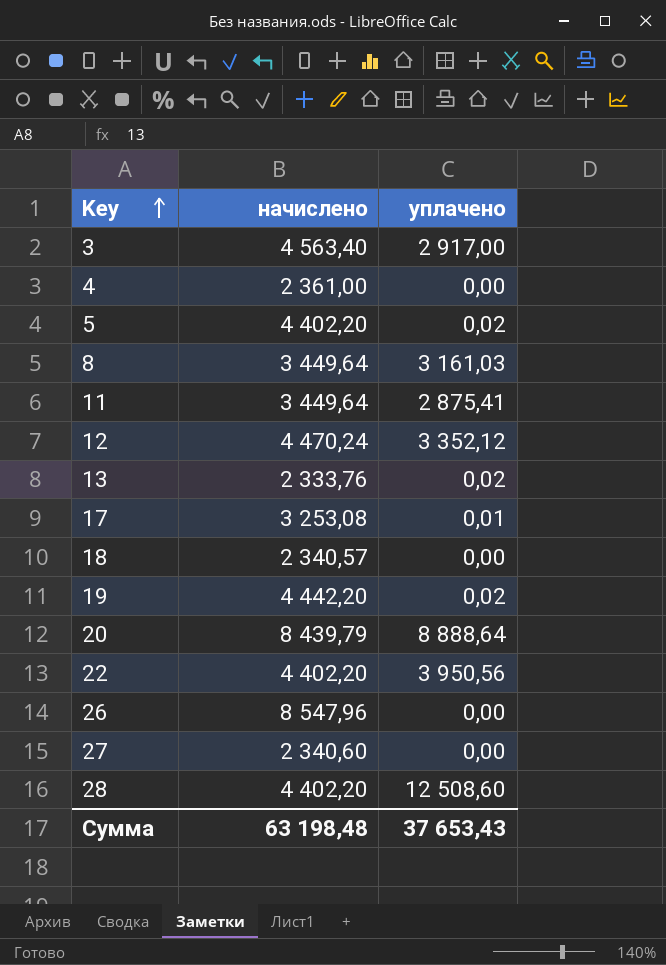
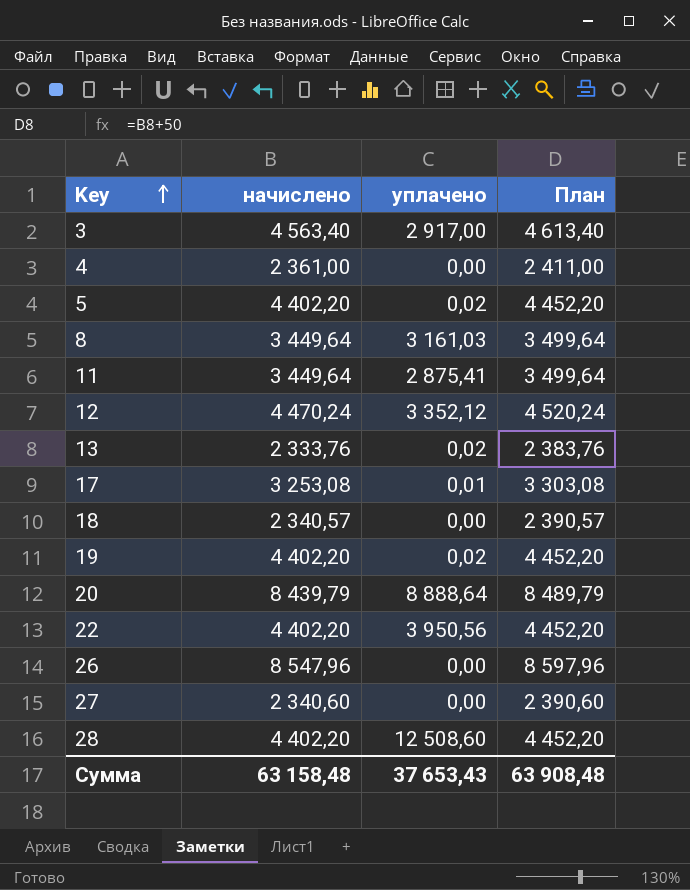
column План | formula: none -> [начислено] + 50
19 | начислено: 4 442,20 -> 4 402,20
Сумма | начислено: 63 198,48 -> 63 158,48

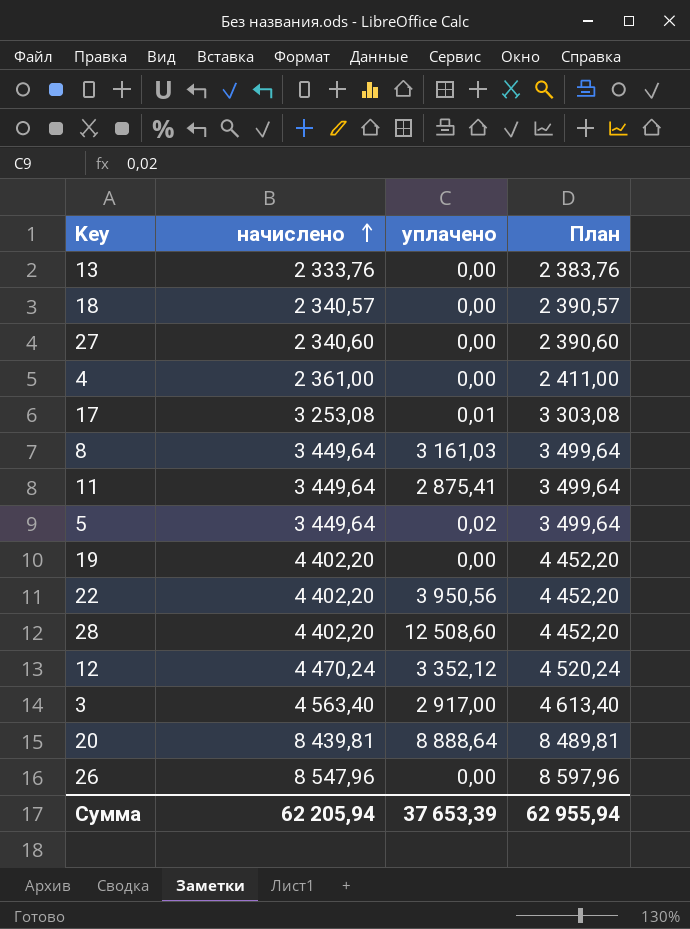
row order: Key ascending -> начислено ascending
13 | уплачено: 0,02 -> 0,00
5 | начислено: 4 402,20 -> 3 449,64
5 | План: 4 452,20 -> 3 499,64
19 | уплачено: 0,02 -> 0,00
20 | начислено: 8 439,79 -> 8 439,81
20 | План: 8 489,79 -> 8 489,81
Сумма | начислено: 63 158,48 -> 62 205,94
Сумма | уплачено: 37 653,43 -> 37 653,39
Сумма | План: 63 908,48 -> 62 955,94

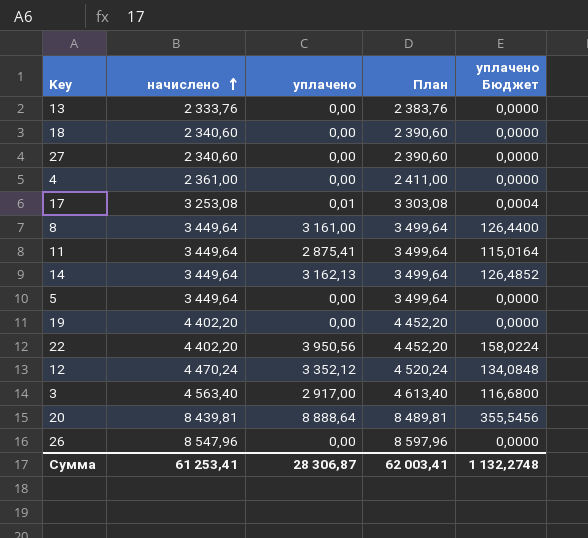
column уплачено Бюджет | formula: none -> [уплачено] * 0,04
row 28: 4 402,20 | 12 508,60 | 4 452,20 -> none
18 | начислено: 2 340,57 -> 2 340,60
18 | План: 2 390,57 -> 2 390,60
8 | уплачено: 3 161,03 -> 3 161,00
row 14: none -> 3 449,64 | 3 162,13 | 3 499,64 | 126,4852
5 | уплачено: 0,02 -> 0,00
Сумма | начислено: 62 205,94 -> 61 253,41
Сумма | уплачено: 37 653,39 -> 28 306,87
Сумма | План: 62 955,94 -> 62 003,41

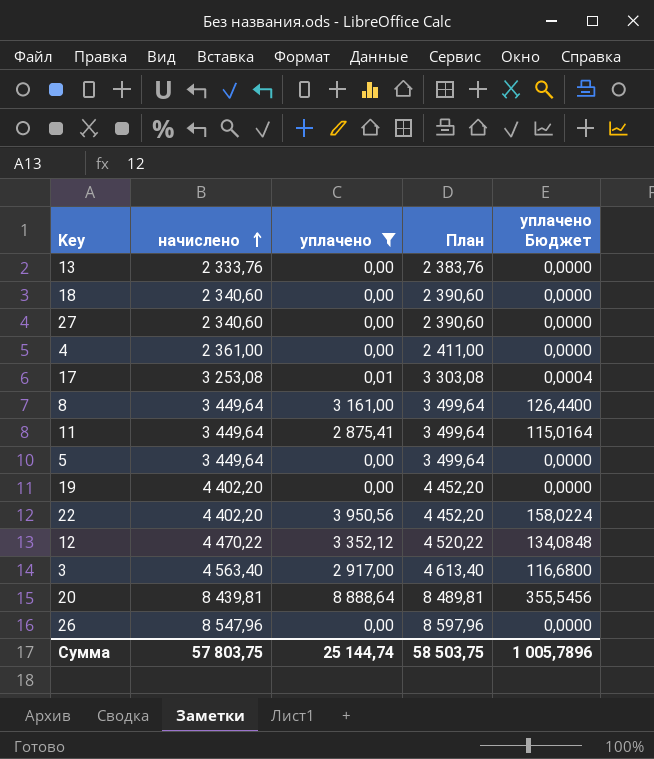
filter: none -> уплачено != 3 162,13
12 | начислено: 4 470,24 -> 4 470,22
12 | План: 4 520,24 -> 4 520,22
Сумма | начислено: 61 253,41 -> 57 803,75
Сумма | уплачено: 28 306,87 -> 25 144,74
Сумма | План: 62 003,41 -> 58 503,75
Сумма | уплачено Бюджет: 1 132,2748 -> 1 005,7896

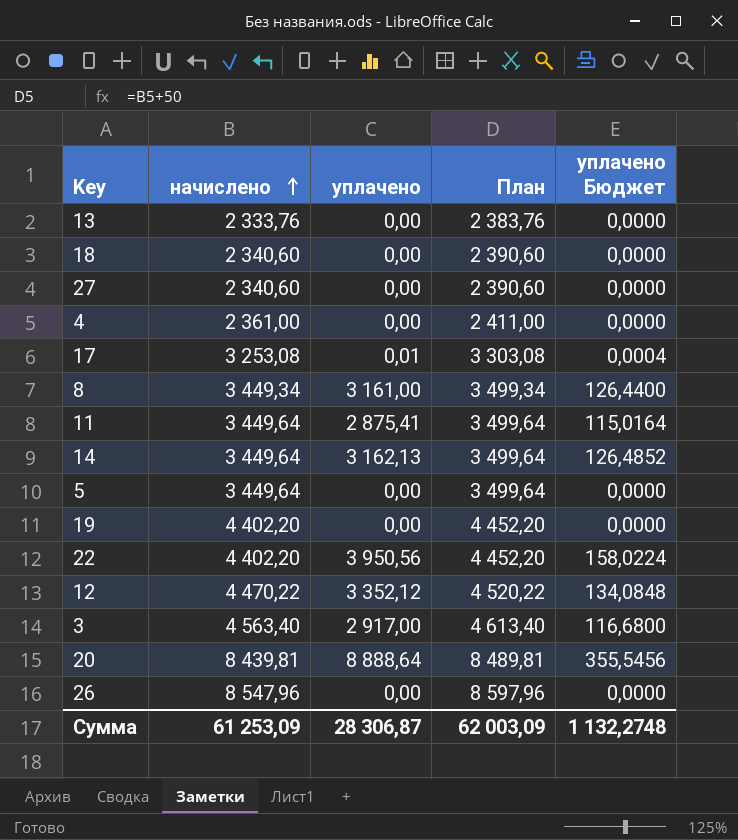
filter: уплачено != 3 162,13 -> none
8 | начислено: 3 449,64 -> 3 449,34
8 | План: 3 499,64 -> 3 499,34
Сумма | начислено: 57 803,75 -> 61 253,09
Сумма | уплачено: 25 144,74 -> 28 306,87
Сумма | План: 58 503,75 -> 62 003,09
Сумма | уплачено Бюджет: 1 005,7896 -> 1 132,2748

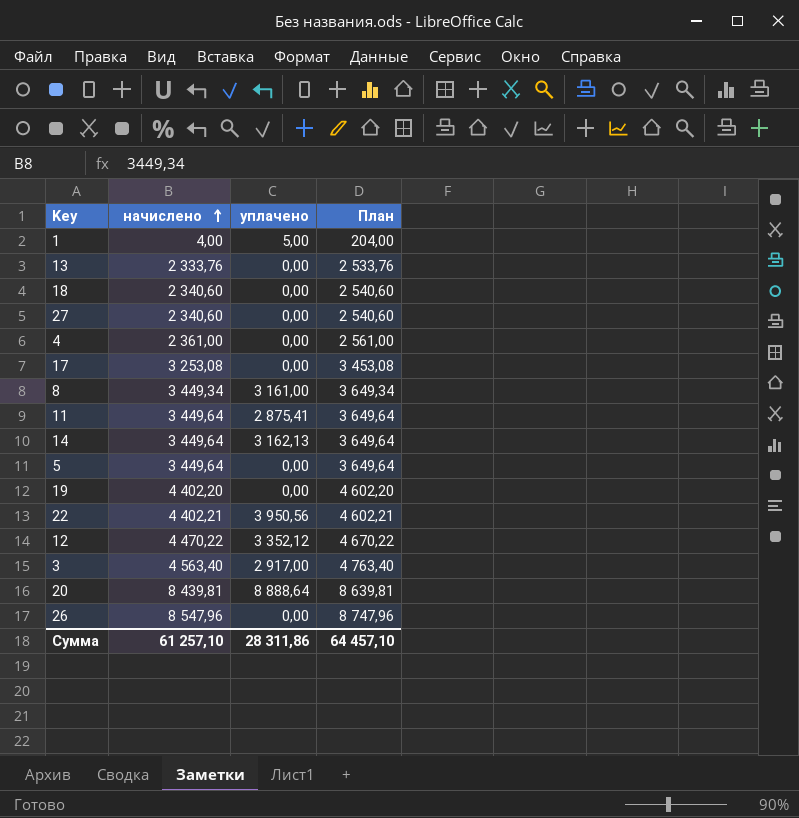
column уплачено Бюджет | formula: [уплачено] * 0,04 -> none
column План | formula: [начислено] + 50 -> [начислено] + 200
row 1: none -> 4,00 | 5,00 | 204,00
17 | уплачено: 0,01 -> 0,00
22 | начислено: 4 402,20 -> 4 402,21
Сумма | начислено: 61 253,09 -> 61 257,10
Сумма | уплачено: 28 306,87 -> 28 311,86
Сумма | План: 62 003,09 -> 64 457,10

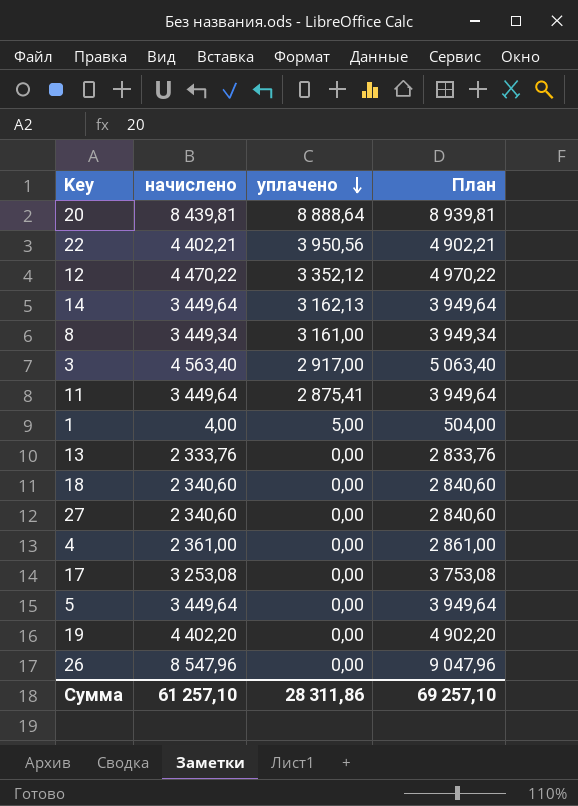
row order: начислено ascending -> уплачено descending
column План | formula: [начислено] + 200 -> [начислено] + 500
Сумма | План: 64 457,10 -> 69 257,10

